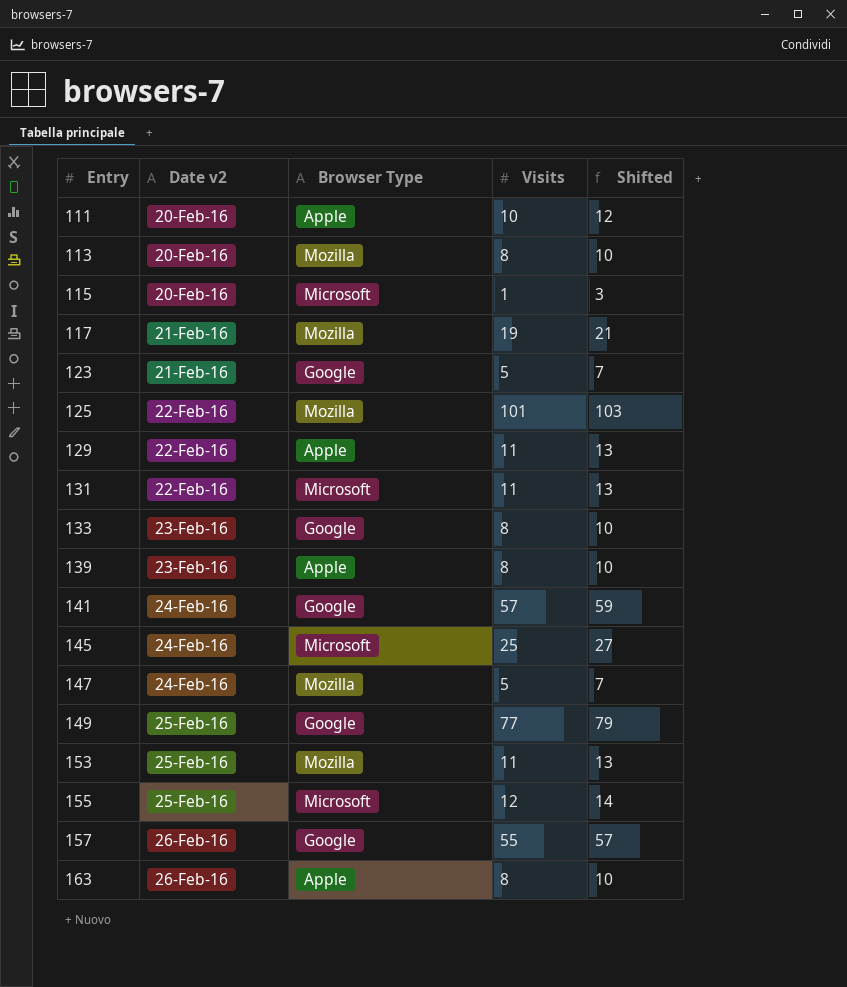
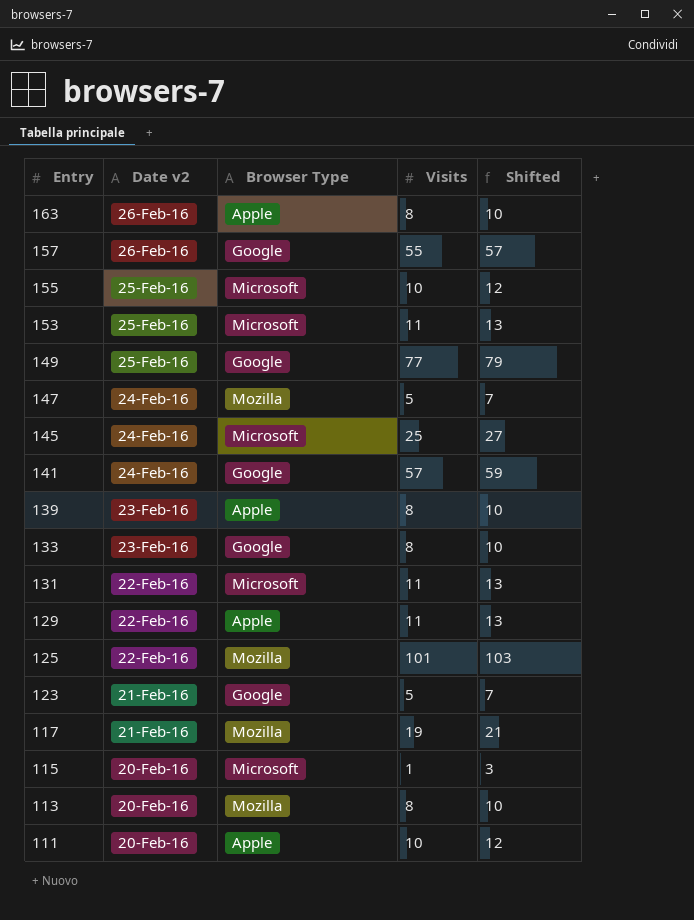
row order: Entry ascending -> Entry descending
155 | Visits: 12 -> 10
155 | Shifted: 14 -> 12
153 | Browser Type: Mozilla -> Microsoft

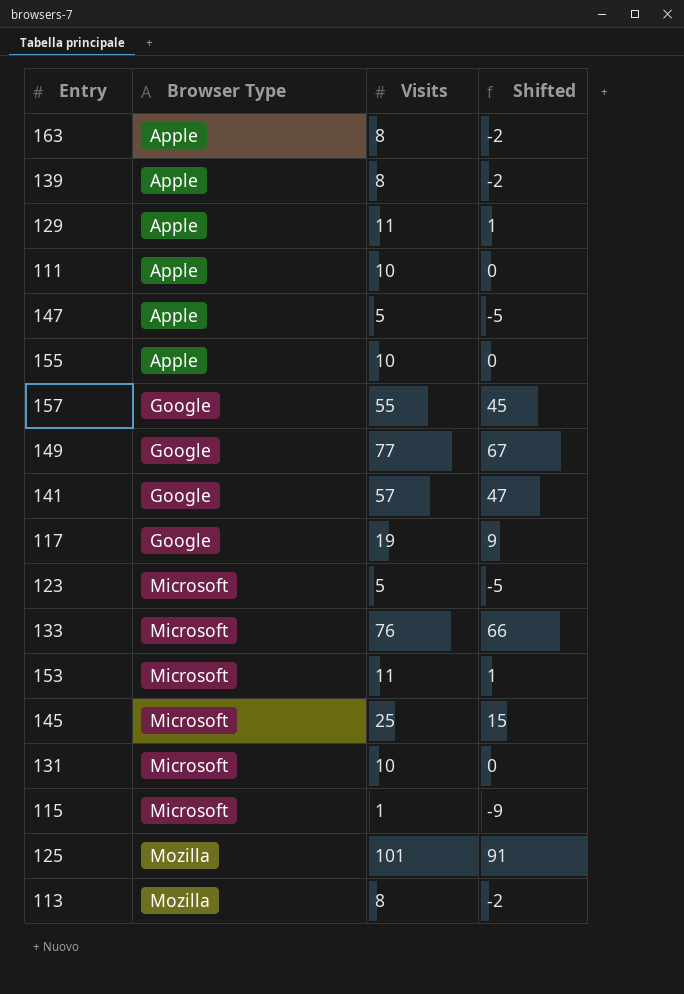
row order: Entry descending -> Browser Type ascending
column Date v2 | position: 2 -> none
column Shifted | formula: [Visits] + 2 -> [Visits] - 10
147 | Browser Type: Mozilla -> Apple
155 | Browser Type: Microsoft -> Apple
117 | Browser Type: Mozilla -> Google
123 | Browser Type: Google -> Microsoft
133 | Browser Type: Google -> Microsoft
133 | Visits: 8 -> 76
131 | Visits: 11 -> 10

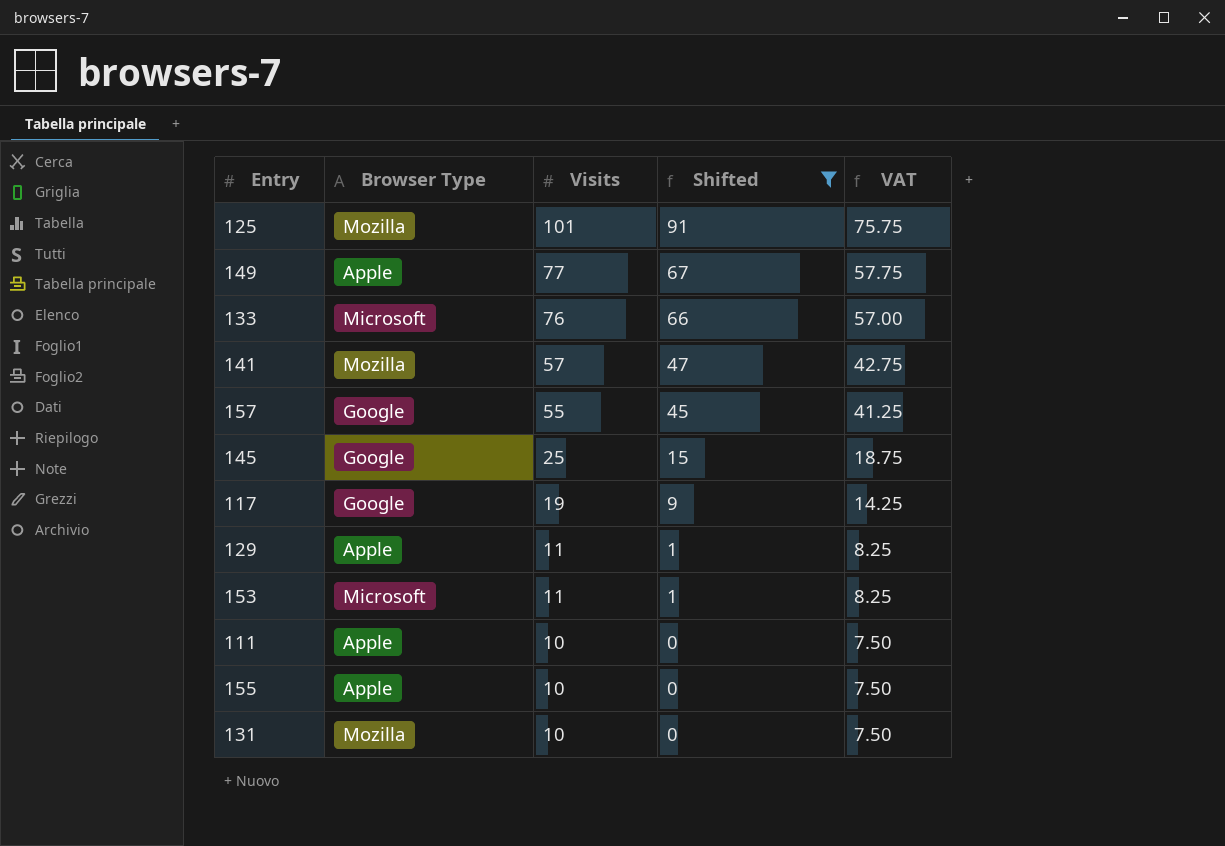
filter: none -> Shifted >= 0
row order: Browser Type ascending -> Visits descending
column VAT | formula: none -> [Visits] * 0.75
149 | Browser Type: Google -> Apple
141 | Browser Type: Google -> Mozilla
145 | Browser Type: Microsoft -> Google
131 | Browser Type: Microsoft -> Mozilla

